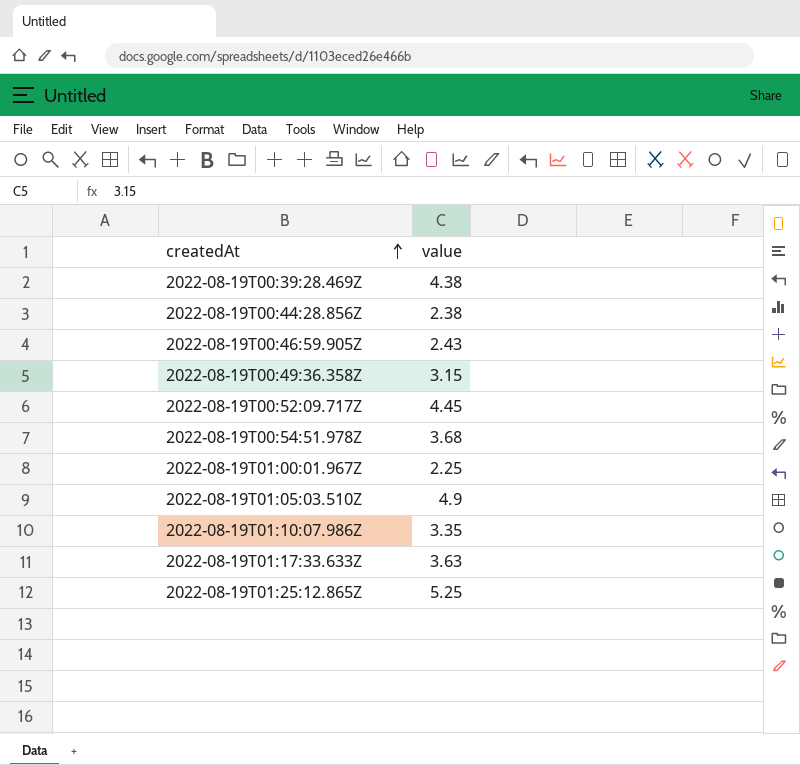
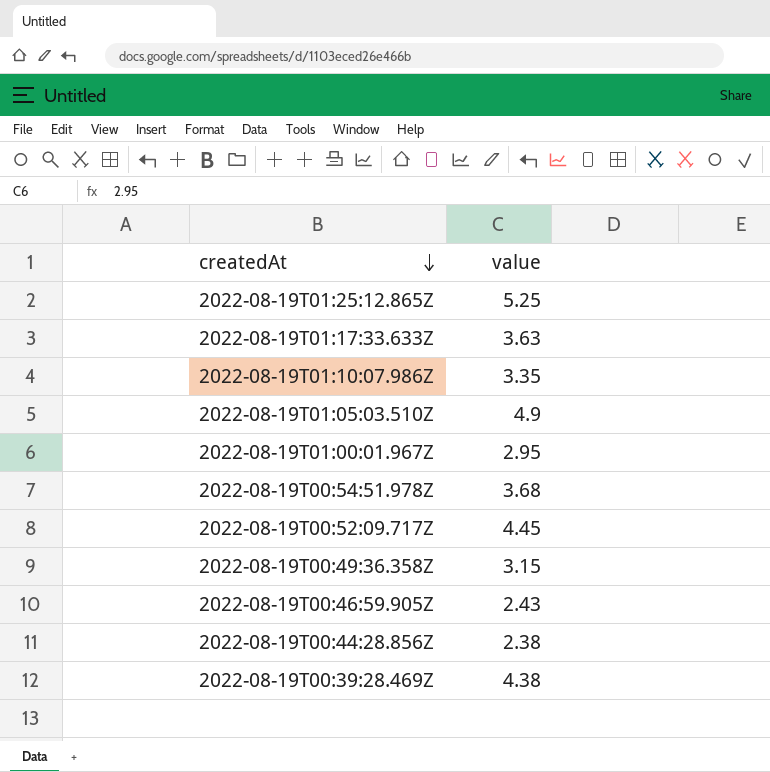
row order: createdAt ascending -> createdAt descending
2022-08-19T01:00:01.967Z | value: 2.25 -> 2.95

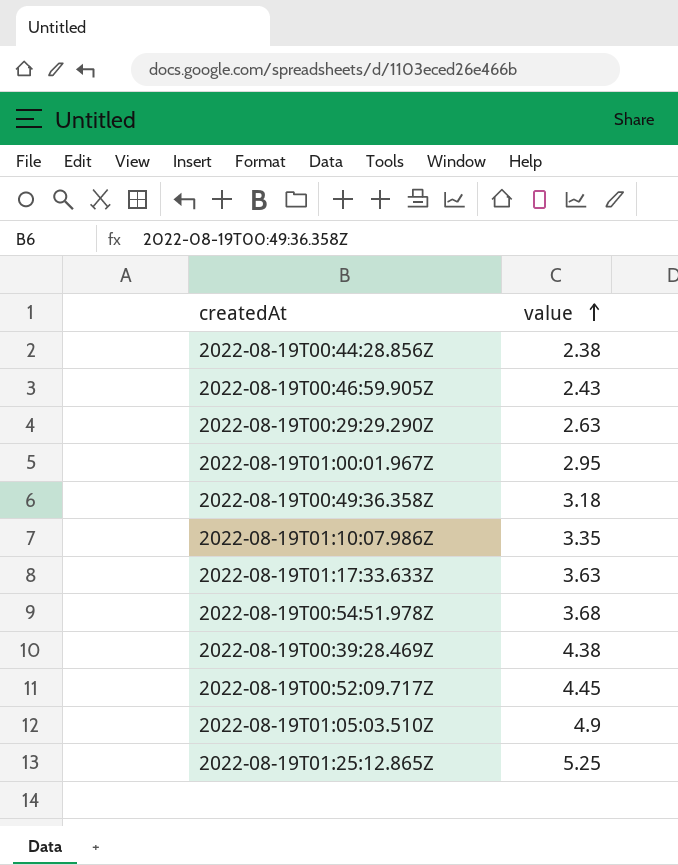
row order: createdAt descending -> value ascending
row 2022-08-19T00:29:29.290Z: none -> 2.63
2022-08-19T00:49:36.358Z | value: 3.15 -> 3.18

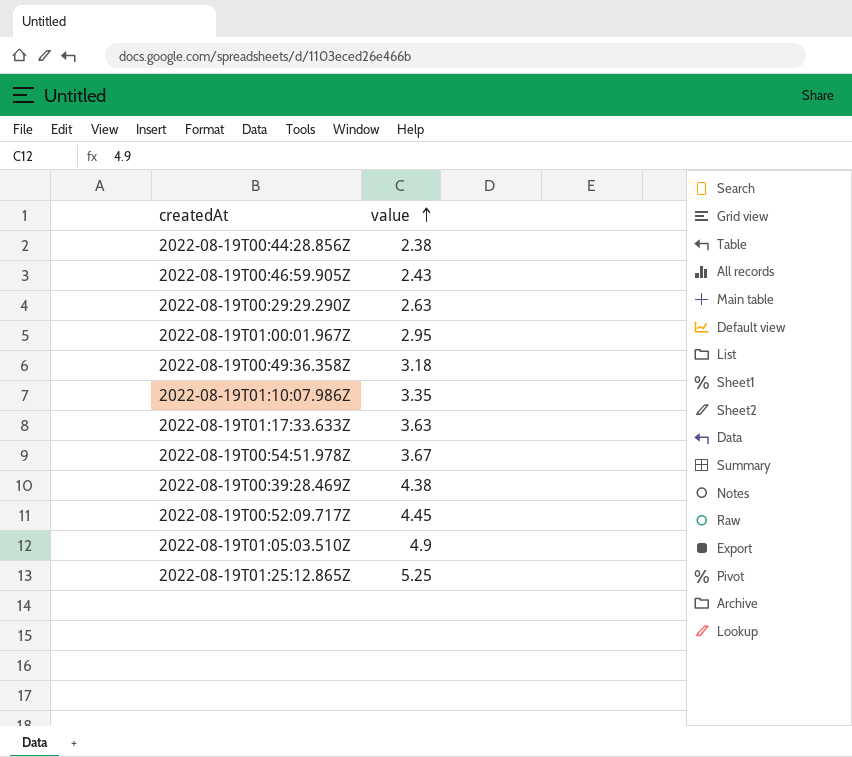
2022-08-19T00:54:51.978Z | value: 3.68 -> 3.67

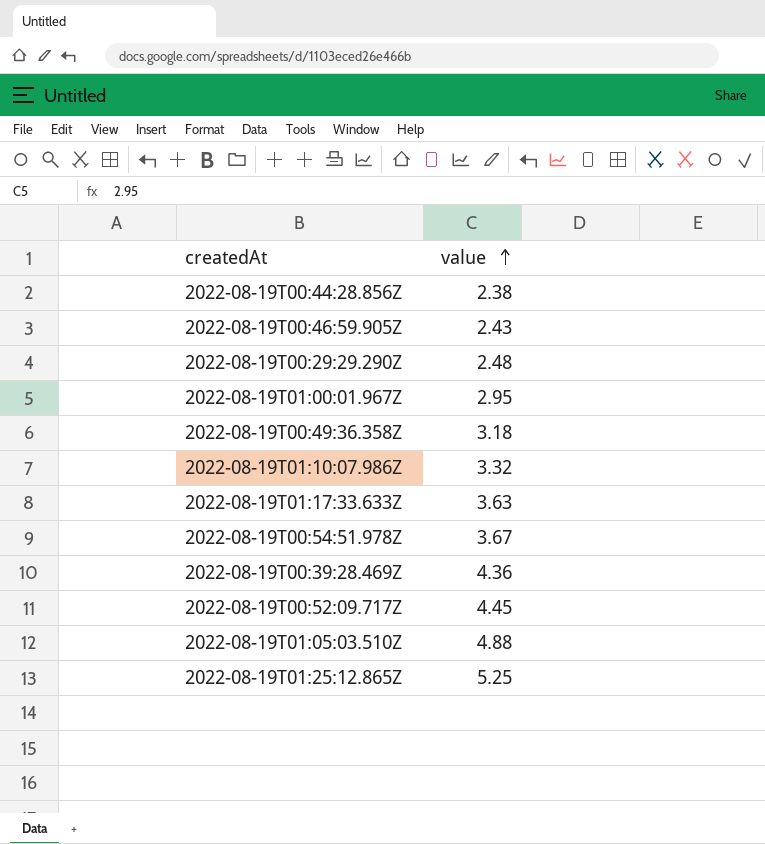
2022-08-19T00:29:29.290Z | value: 2.63 -> 2.48
2022-08-19T01:10:07.986Z | value: 3.35 -> 3.32
2022-08-19T00:39:28.469Z | value: 4.38 -> 4.36
2022-08-19T01:05:03.510Z | value: 4.9 -> 4.88

